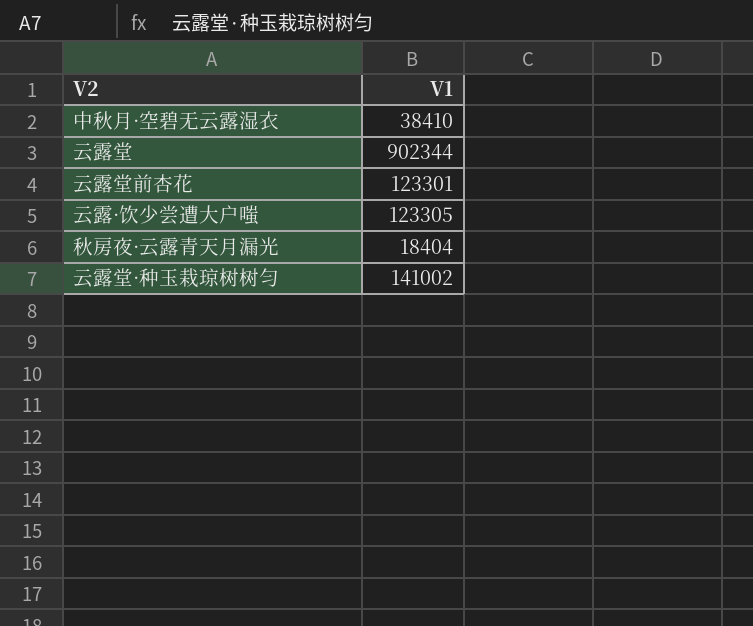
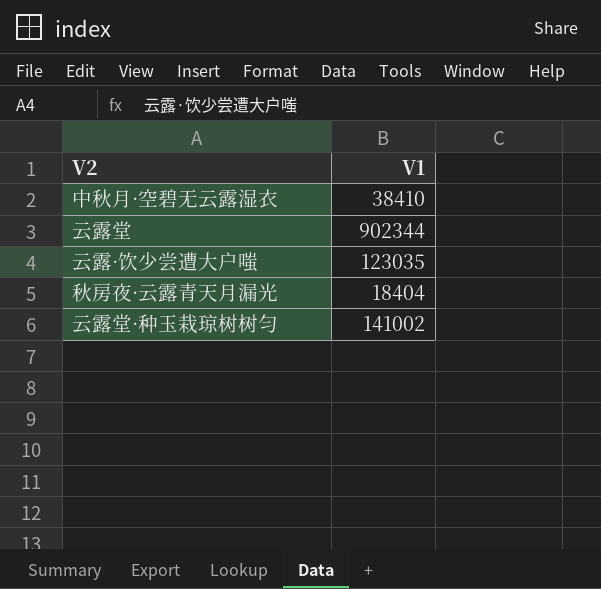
row 云露堂前杏花: 123301 -> none
云露·饮少尝遭大户嗤 | V1: 123305 -> 123035

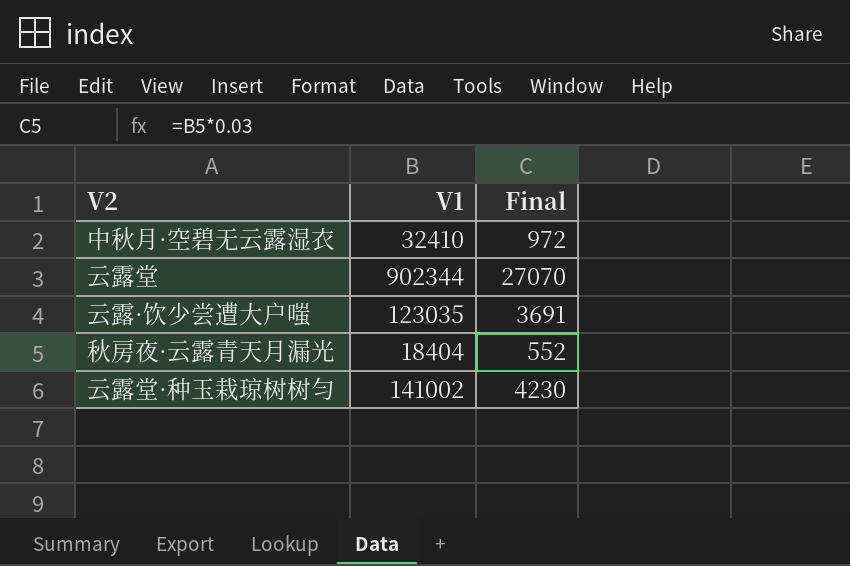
column Final | formula: none -> [V1] * 0.03
中秋月·空碧无云露湿衣 | V1: 38410 -> 32410

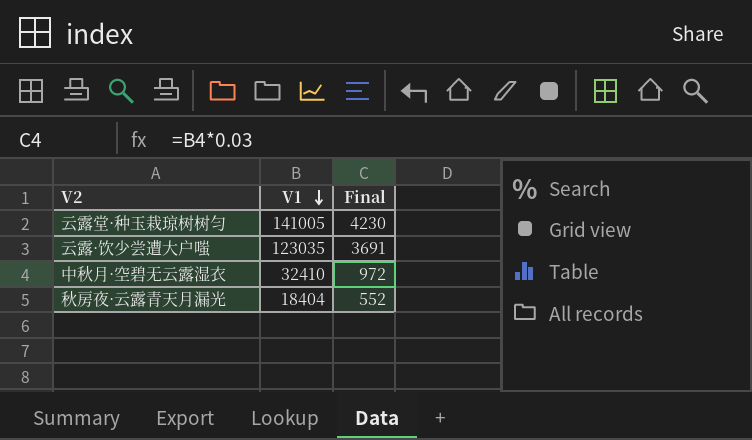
row order: none -> V1 descending
row 云露堂: 902344 | 27070 -> none
云露堂·种玉栽琼树树匀 | V1: 141002 -> 141005

